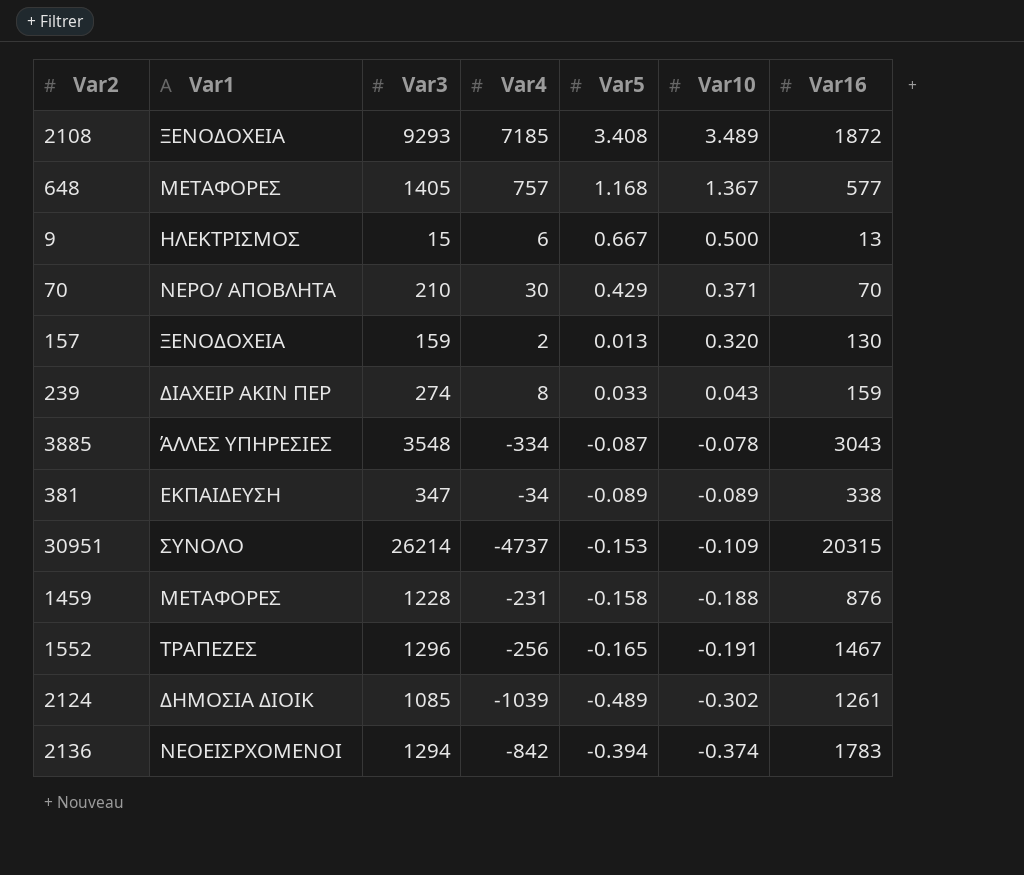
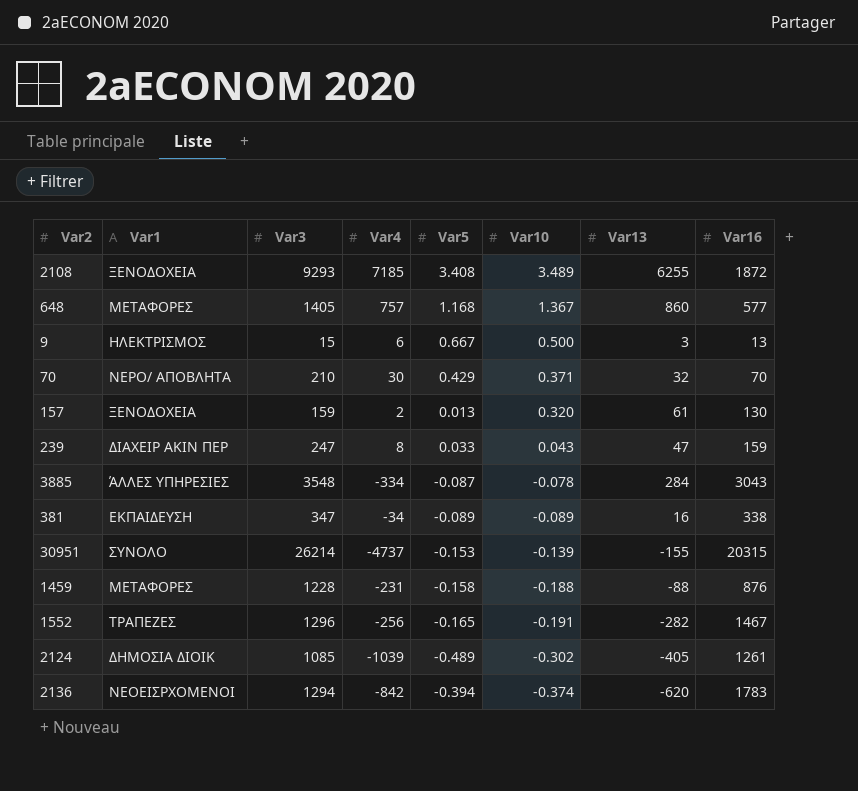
column Var13 | position: none -> 7
239 | Var3: 274 -> 247
30951 | Var10: -0.109 -> -0.139

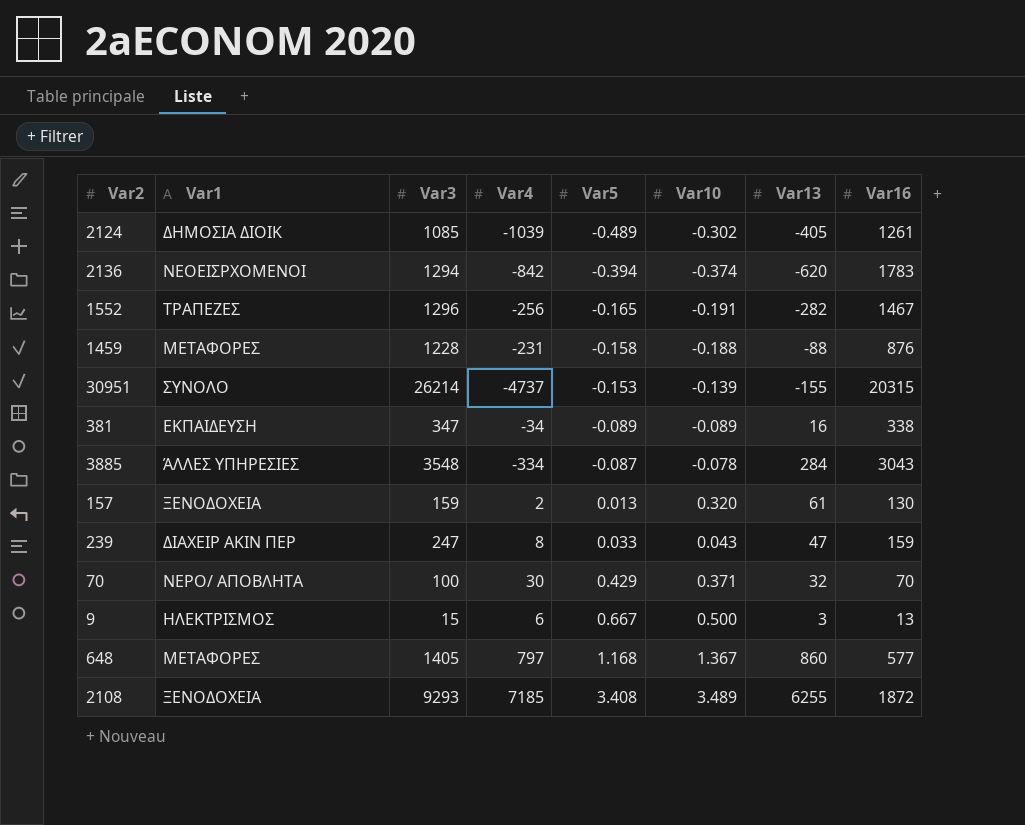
row order: Var10 descending -> Var5 ascending
70 | Var3: 210 -> 100
648 | Var4: 757 -> 797

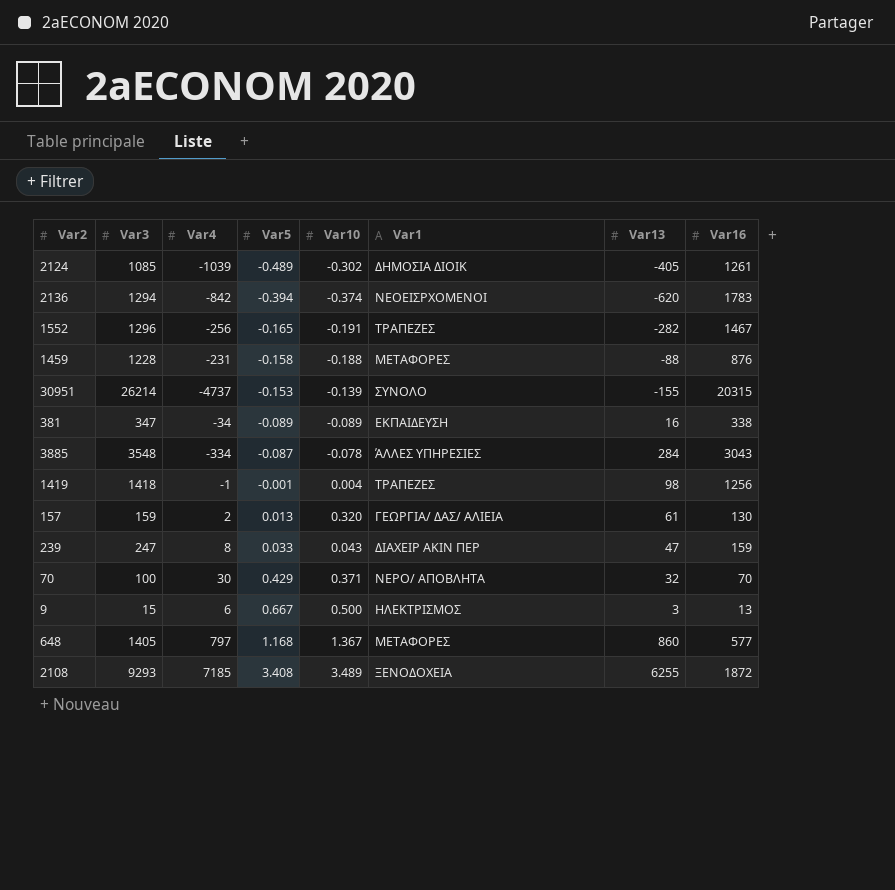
column Var1 | position: 2 -> 6
row 1419: none -> 1418 | -1 | -0.001 | 0.004 | ΤΡΑΠΕΖΕΣ | 98 | 1256
157 | Var1: ΞΕΝΟΔΟΧΕΙΑ -> ΓΕΩΡΓΙΑ/ ΔΑΣ/ ΑΛΙΕΙΑ

